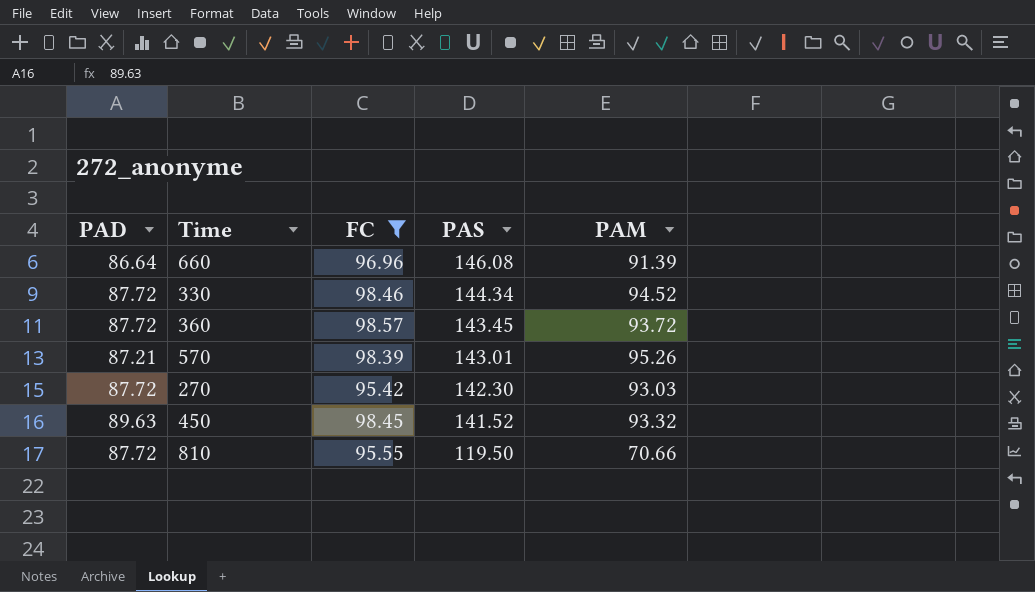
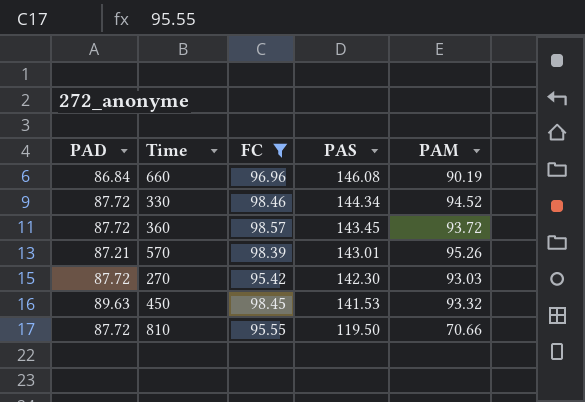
660 | PAD: 86.64 -> 86.84
660 | PAM: 91.39 -> 90.19
450 | PAS: 141.52 -> 141.53

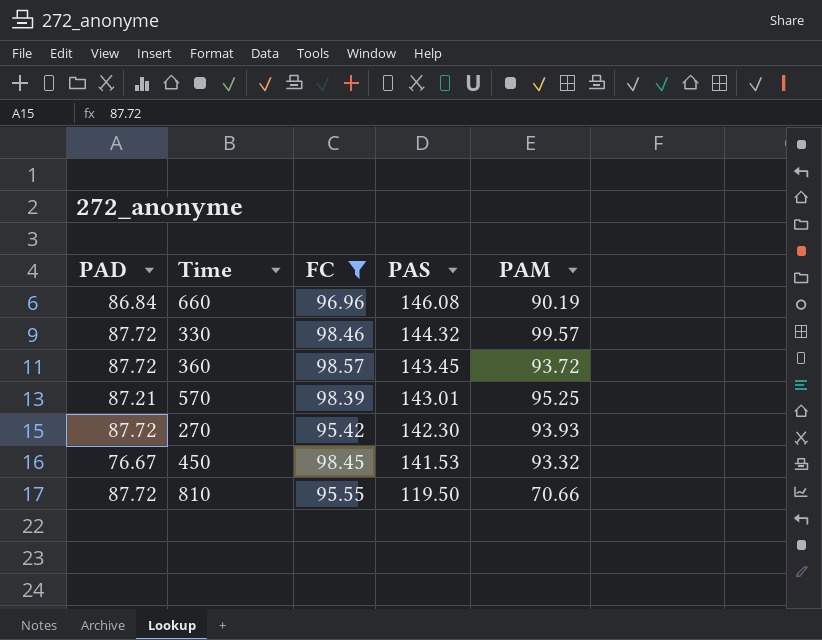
330 | PAS: 144.34 -> 144.32
330 | PAM: 94.52 -> 99.57
570 | PAM: 95.26 -> 95.25
270 | PAM: 93.03 -> 93.93
450 | PAD: 89.63 -> 76.67

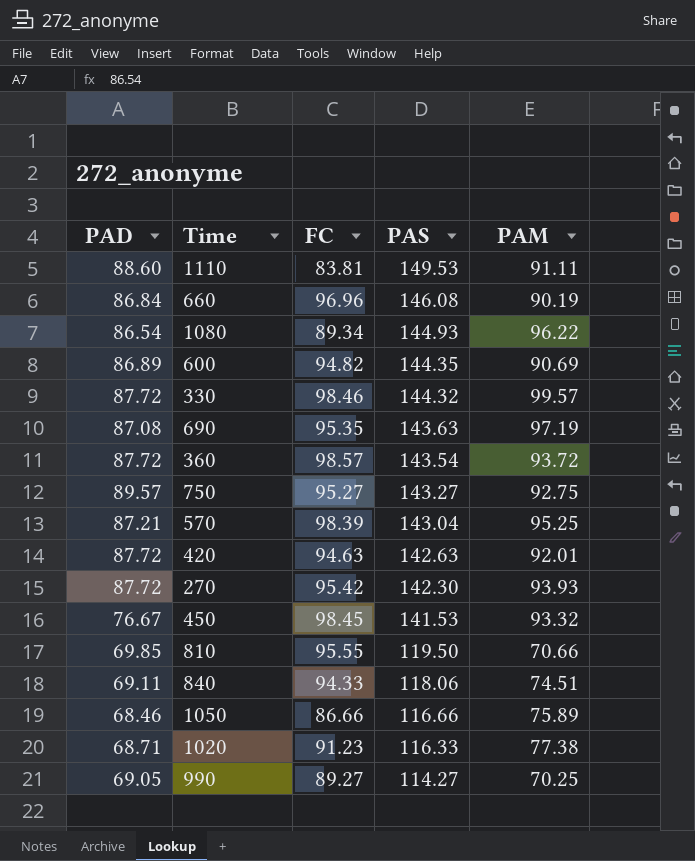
filter: FC >= 95.42 -> none
360 | PAS: 143.45 -> 143.54
570 | PAS: 143.01 -> 143.04
810 | PAD: 87.72 -> 69.85

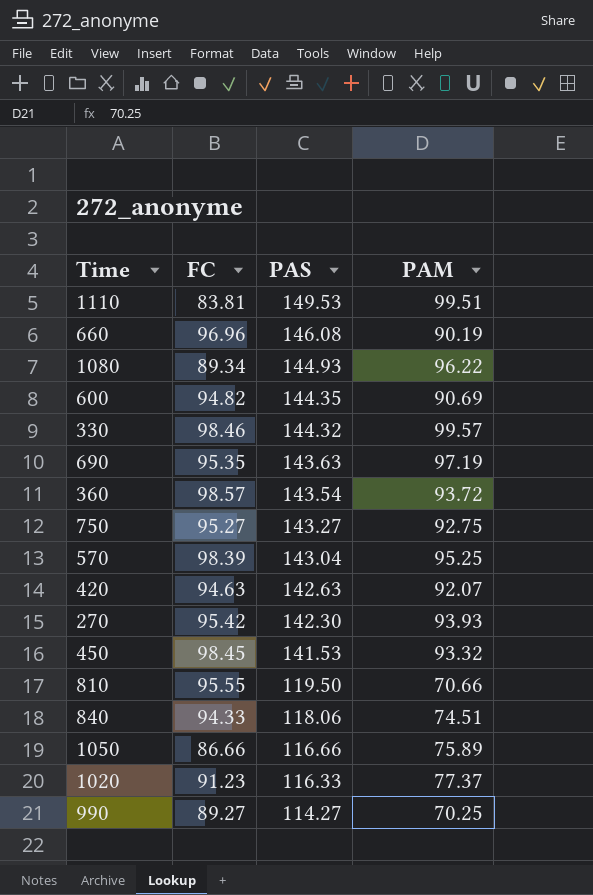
column PAD | position: 1 -> none
1110 | PAM: 91.11 -> 99.51
420 | PAM: 92.01 -> 92.07
1020 | PAM: 77.38 -> 77.37

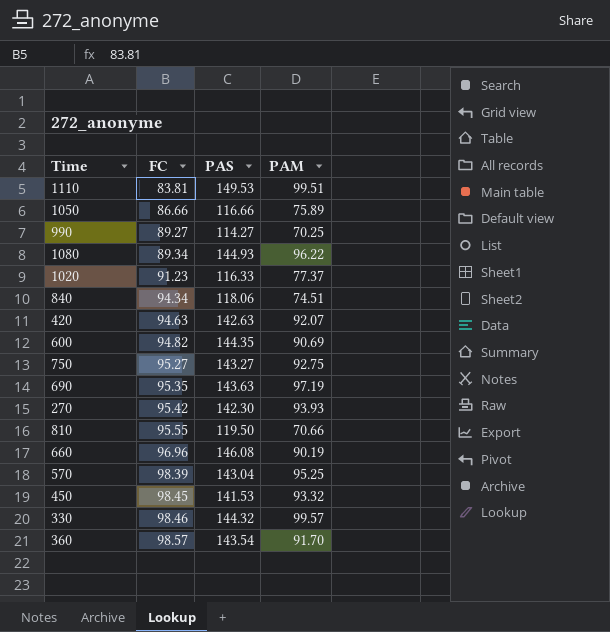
row order: PAS descending -> FC ascending
840 | FC: 94.33 -> 94.34
360 | PAM: 93.72 -> 91.70

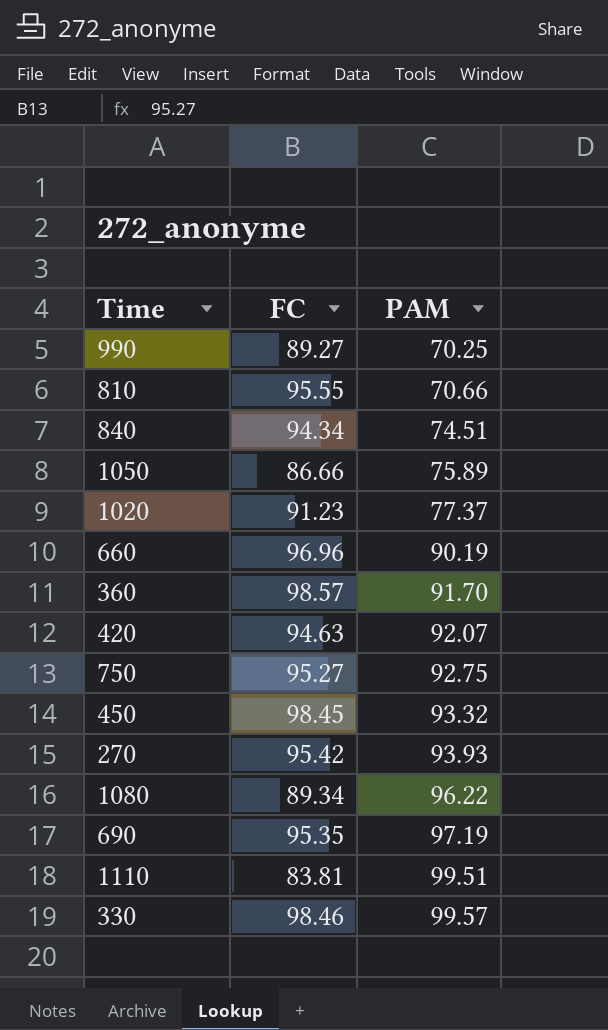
row order: FC ascending -> PAM ascending
column PAS | position: 3 -> none
row 600: 94.82 | 144.35 | 90.69 -> none
row 570: 98.39 | 143.04 | 95.25 -> none

